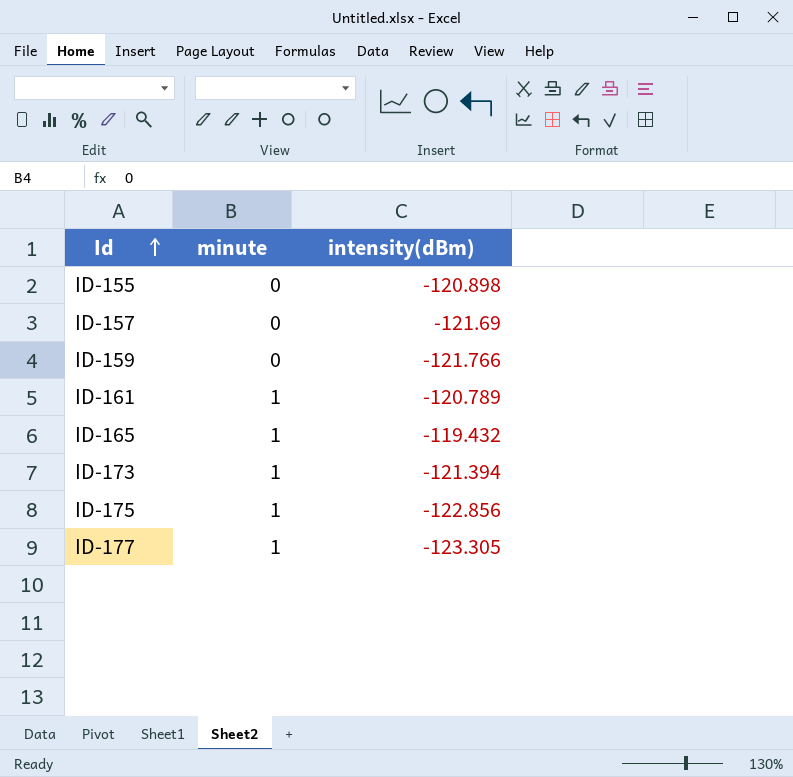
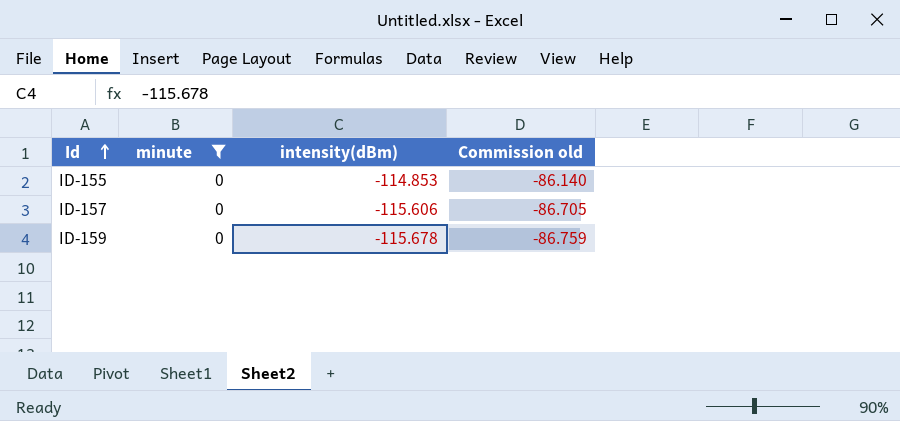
filter: none -> minute = 0
column Commission old | formula: none -> [intensity(dBm)] * 0.75
ID-155 | intensity(dBm): -120.898 -> -114.853
ID-157 | intensity(dBm): -121.69 -> -115.606
ID-159 | intensity(dBm): -121.766 -> -115.678

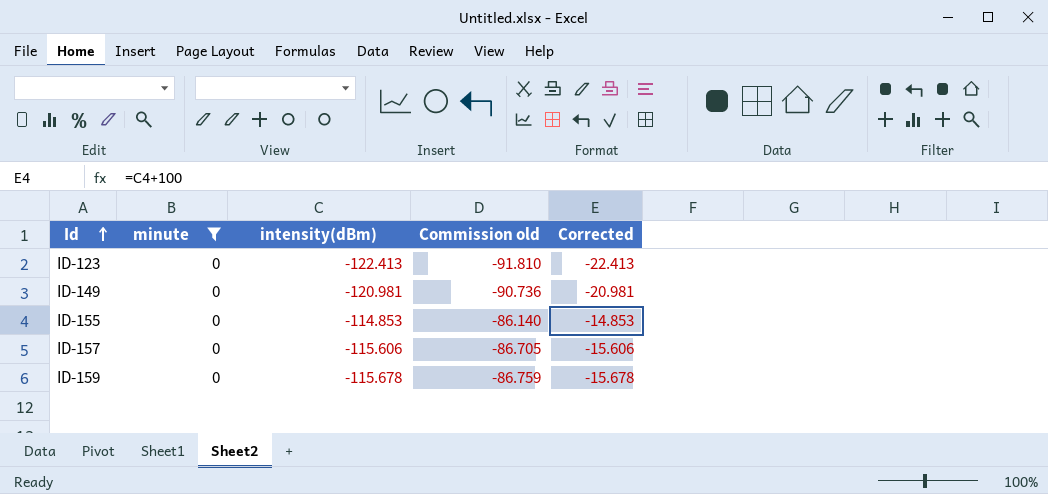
column Corrected | formula: none -> [intensity(dBm)] + 100
row ID-123: none -> 0 | -122.413 | -91.810 | -22.413
row ID-149: none -> 0 | -120.981 | -90.736 | -20.981

